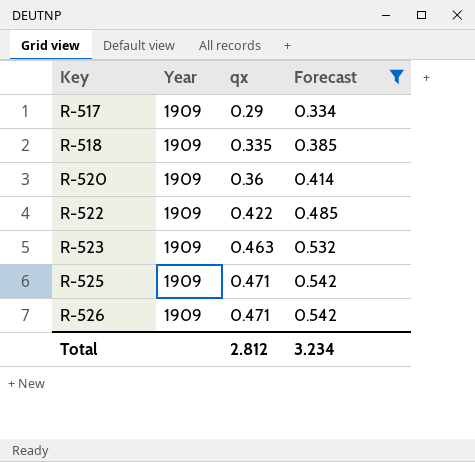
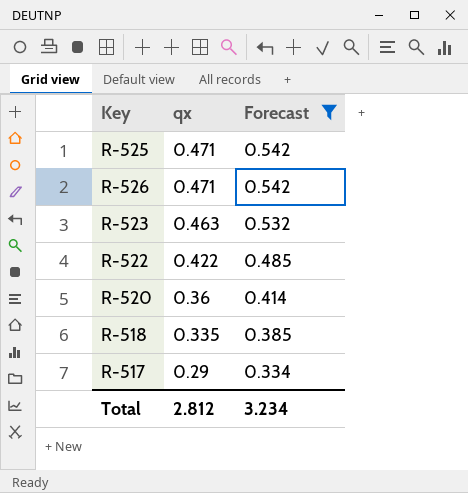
row order: Key ascending -> qx descending
column Year | position: 2 -> none

